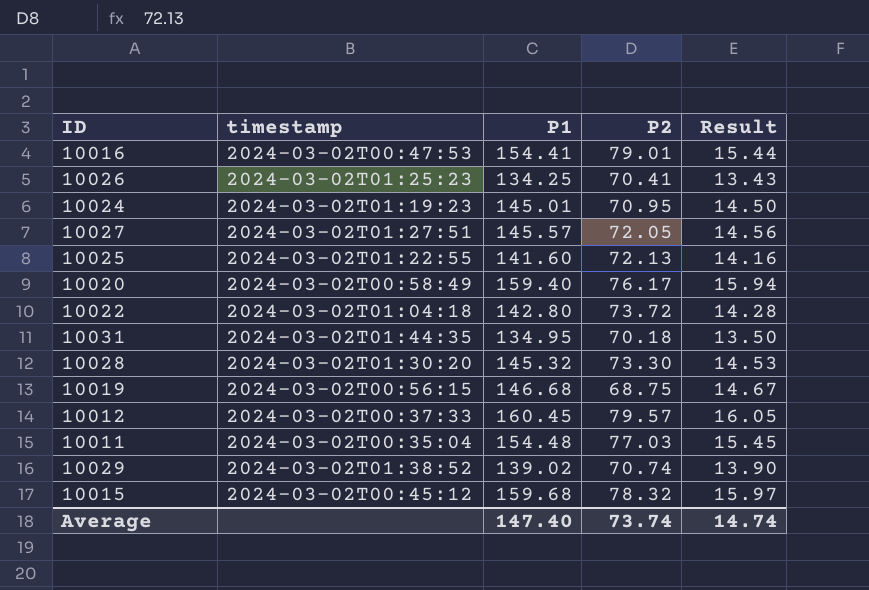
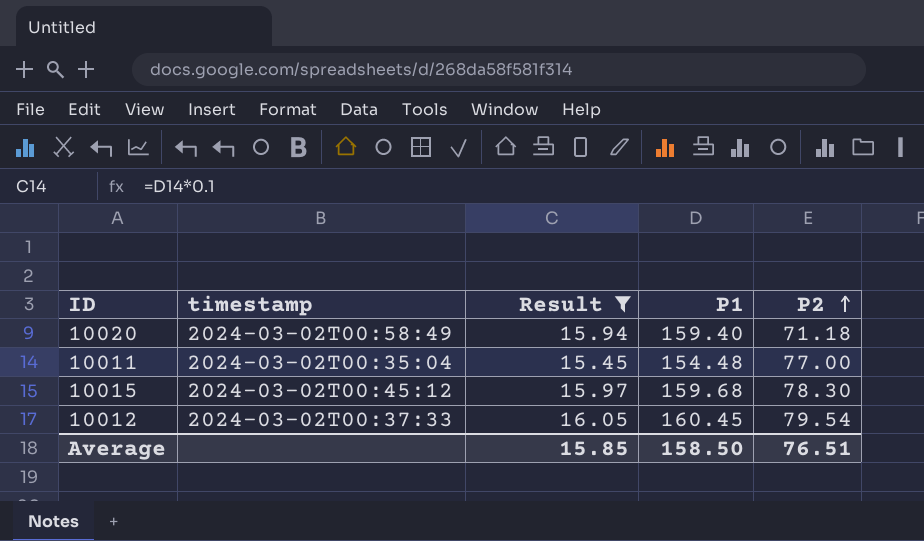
filter: none -> Result >= 15.45
row order: none -> P2 ascending
column Result | position: 5 -> 3
10020 | P2: 76.17 -> 71.18
10011 | P2: 77.03 -> 77.00
10015 | P2: 78.32 -> 78.30
10012 | P2: 79.57 -> 79.54
Average | Result: 14.74 -> 15.85
Average | P1: 147.40 -> 158.50
Average | P2: 73.74 -> 76.51

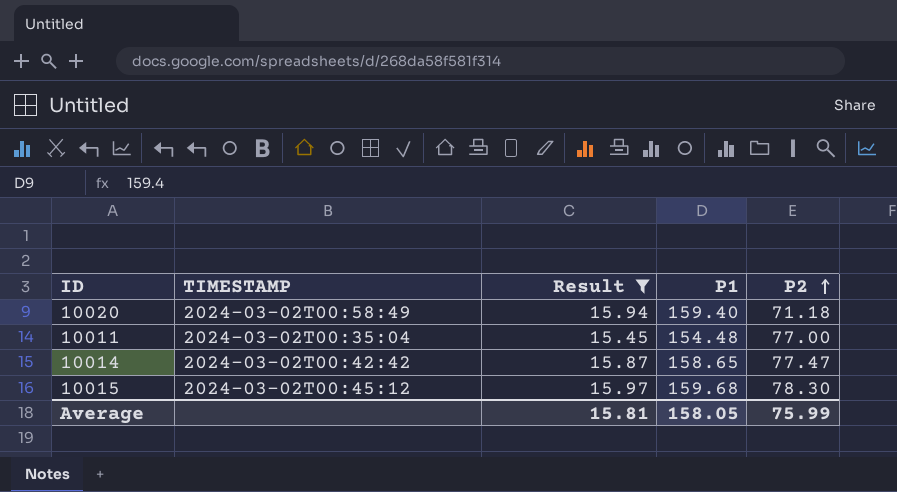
column name: timestamp -> TIMESTAMP
row 10012: 2024-03-02T00:37:33 | 16.05 | 160.45 | 79.54 -> none
row 10014: none -> 2024-03-02T00:42:42 | 15.87 | 158.65 | 77.47
Average | Result: 15.85 -> 15.81
Average | P1: 158.50 -> 158.05
Average | P2: 76.51 -> 75.99

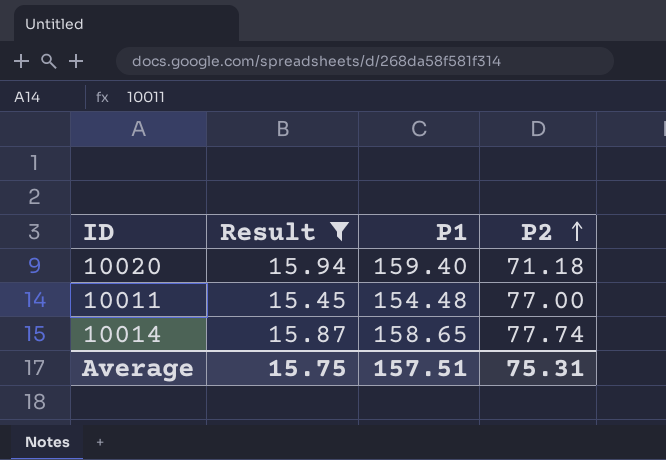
column TIMESTAMP | position: 2 -> none
row 10015: 2024-03-02T00:45:12 | 15.97 | 159.68 | 78.30 -> none
10014 | P2: 77.47 -> 77.74
Average | Result: 15.81 -> 15.75
Average | P1: 158.05 -> 157.51
Average | P2: 75.99 -> 75.31

